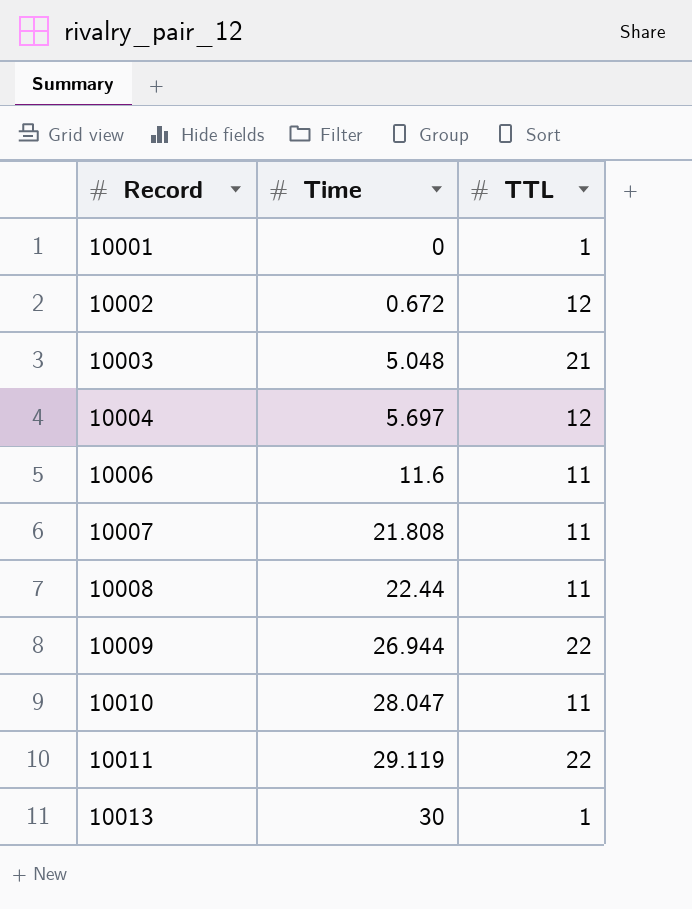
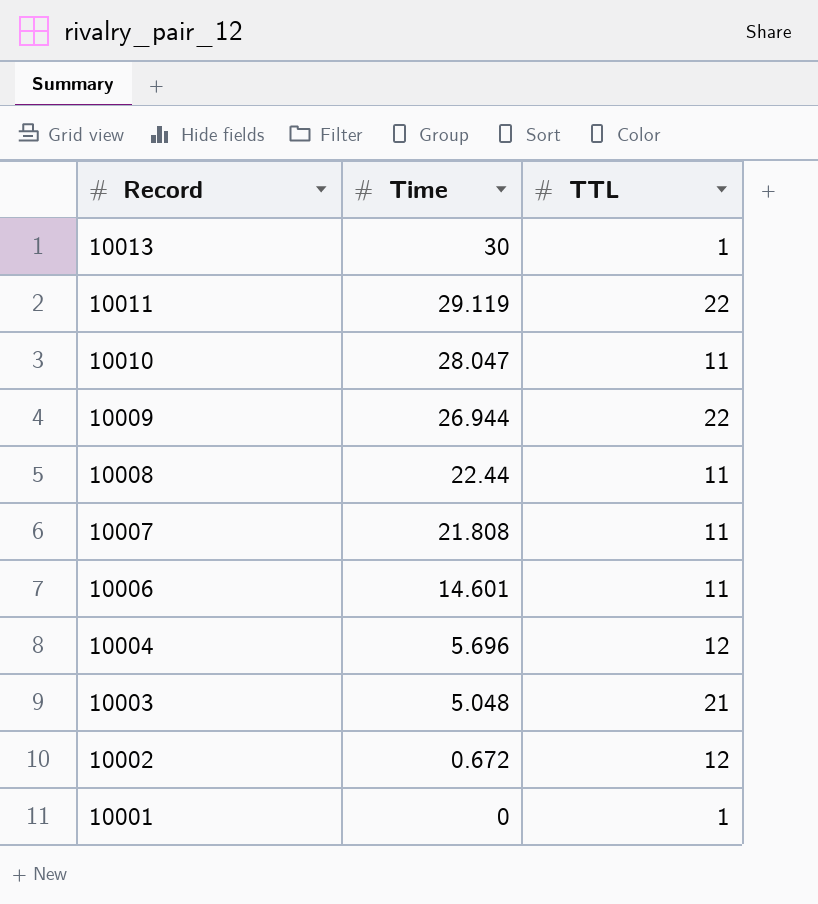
row order: Record ascending -> Record descending
10006 | Time: 11.6 -> 14.601
10004 | Time: 5.697 -> 5.696

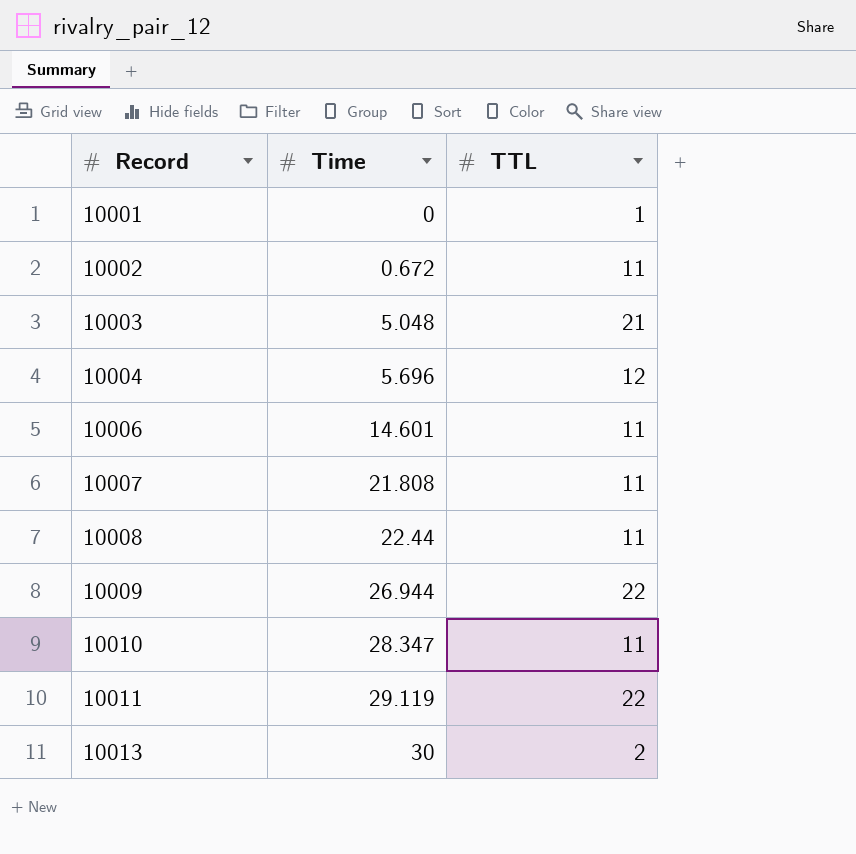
row order: Record descending -> Record ascending
10002 | TTL: 12 -> 11
10010 | Time: 28.047 -> 28.347
10013 | TTL: 1 -> 2

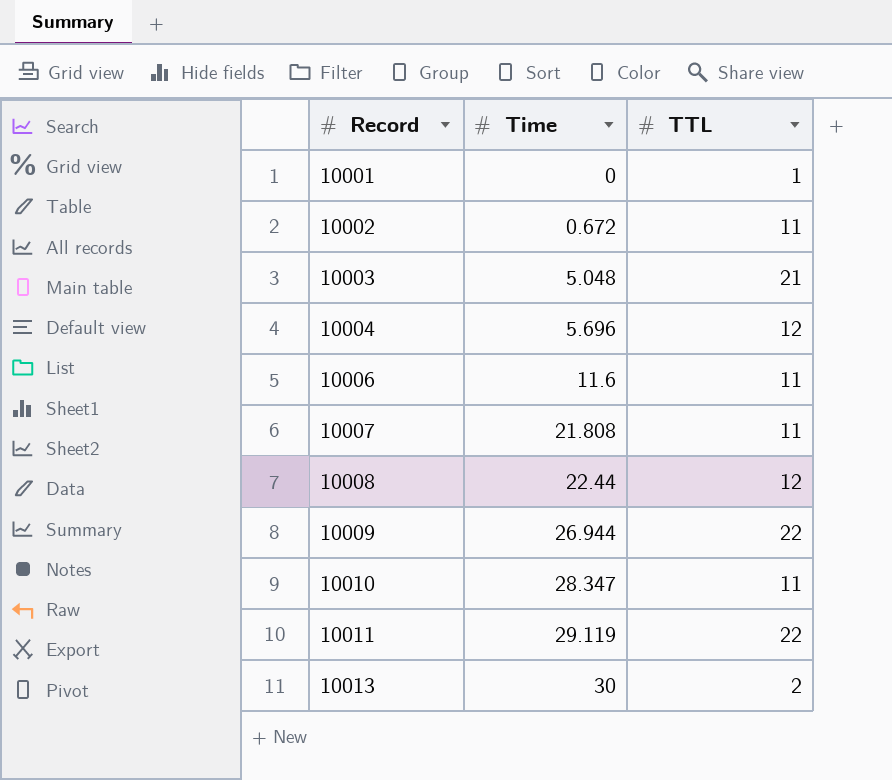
10006 | Time: 14.601 -> 11.6
10008 | TTL: 11 -> 12

